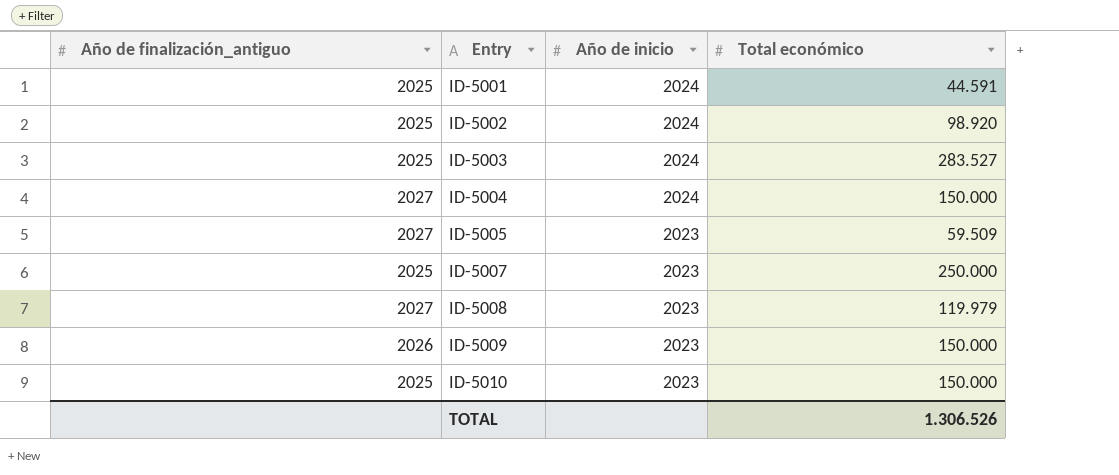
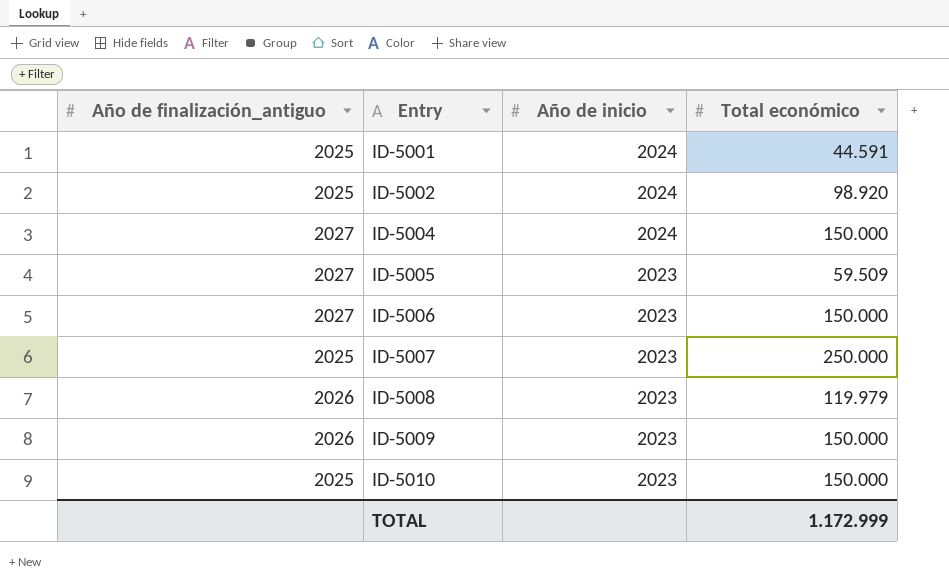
row ID-5003: 2025 | 2024 | 283.527 -> none
row ID-5006: none -> 2027 | 2023 | 150.000
ID-5008 | Año de finalización_antiguo: 2027 -> 2026
TOTAL | Total económico: 1.306.526 -> 1.172.999

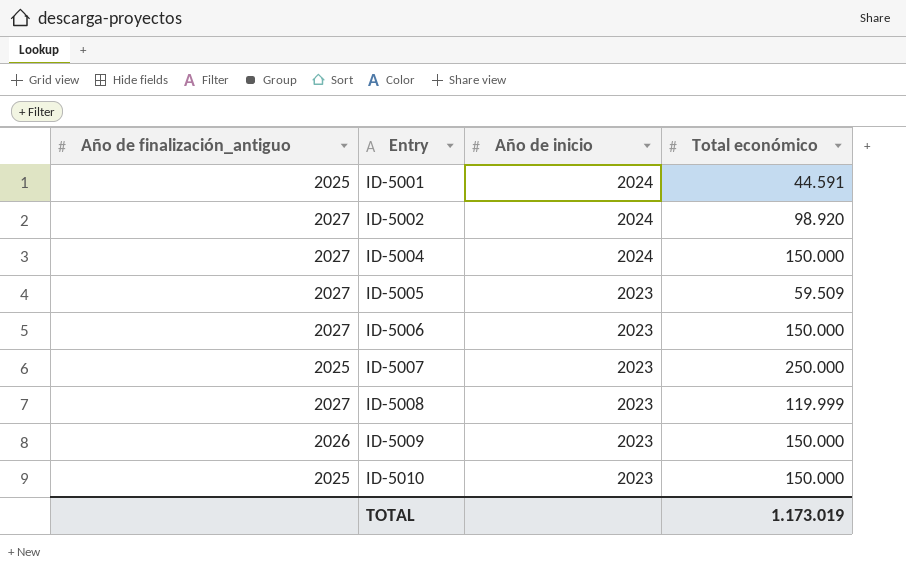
ID-5002 | Año de finalización_antiguo: 2025 -> 2027
ID-5008 | Año de finalización_antiguo: 2026 -> 2027
ID-5008 | Total económico: 119.979 -> 119.999
TOTAL | Total económico: 1.172.999 -> 1.173.019

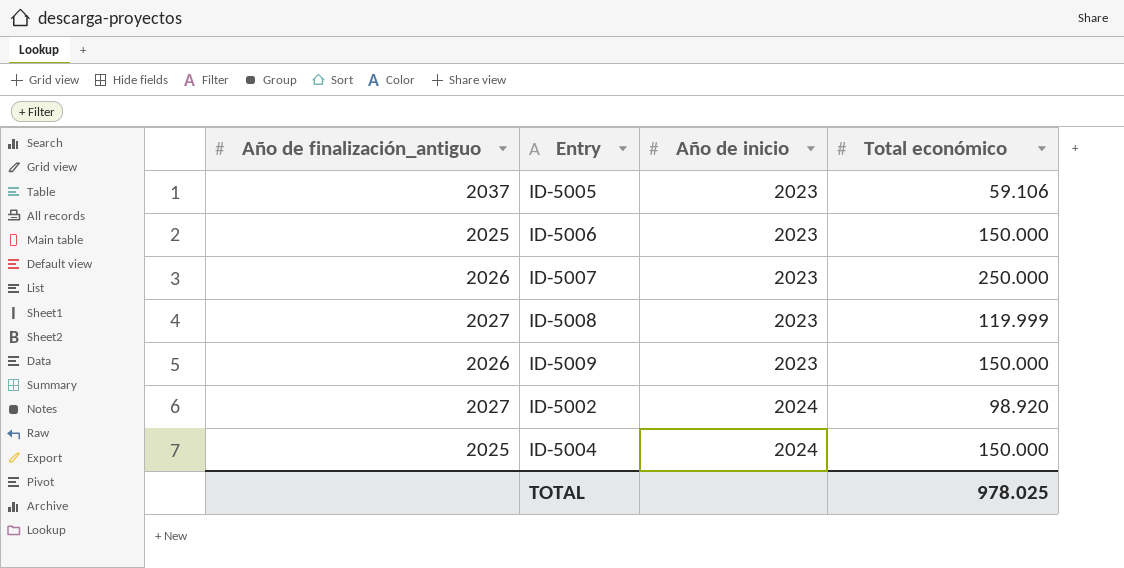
row order: Entry ascending -> Año de inicio ascending
row ID-5001: 2025 | 2024 | 44.591 -> none
row ID-5010: 2025 | 2023 | 150.000 -> none
ID-5005 | Año de finalización_antiguo: 2027 -> 2037
ID-5005 | Total económico: 59.509 -> 59.106
ID-5006 | Año de finalización_antiguo: 2027 -> 2025
ID-5007 | Año de finalización_antiguo: 2025 -> 2026
ID-5004 | Año de finalización_antiguo: 2027 -> 2025
TOTAL | Total económico: 1.173.019 -> 978.025

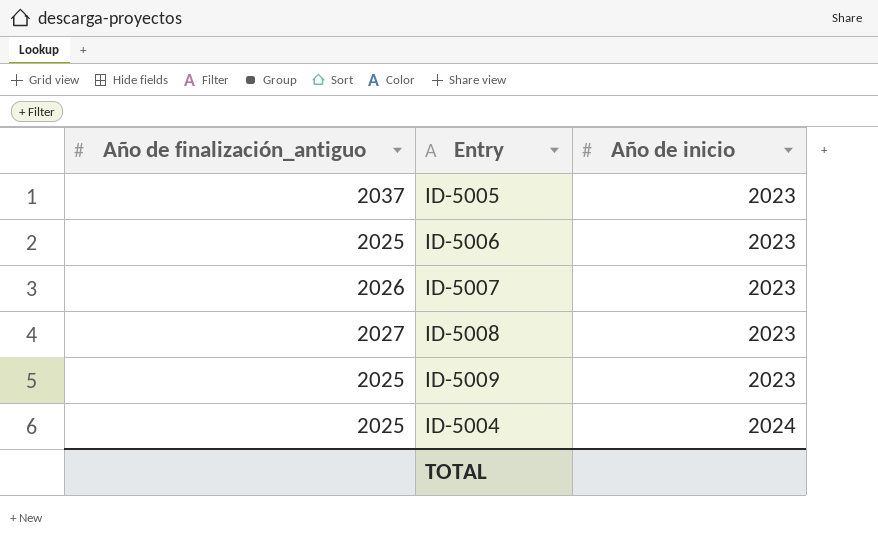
column Total económico | position: 4 -> none
row ID-5002: 2027 | 2024 | 98.920 -> none
ID-5009 | Año de finalización_antiguo: 2026 -> 2025

